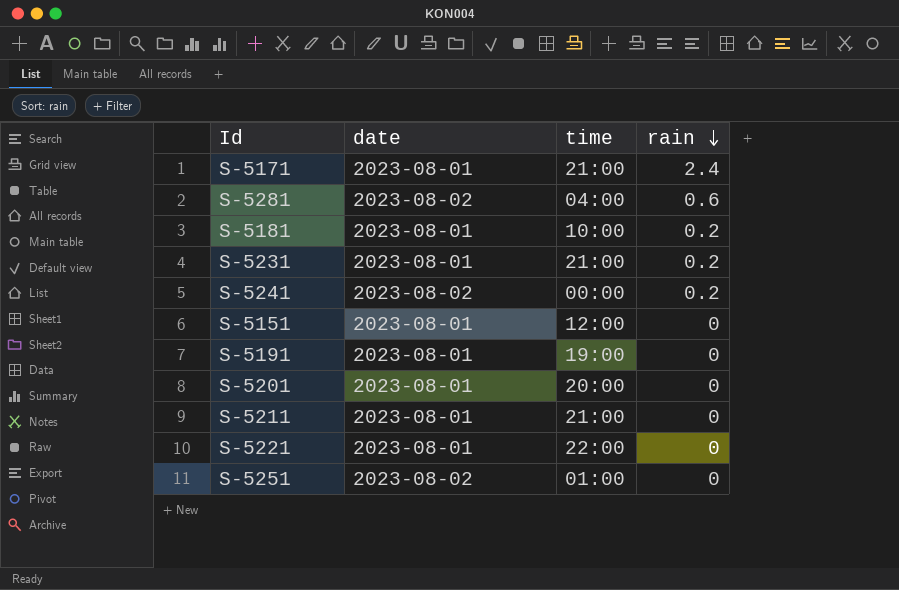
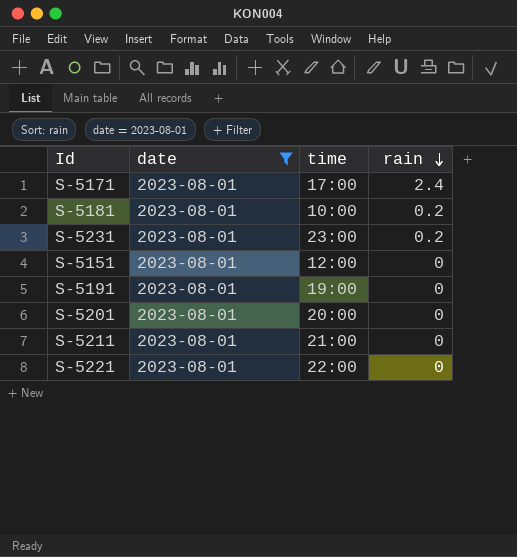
filter: none -> date = 2023-08-01
S-5171 | time: 21:00 -> 17:00
S-5231 | time: 21:00 -> 23:00

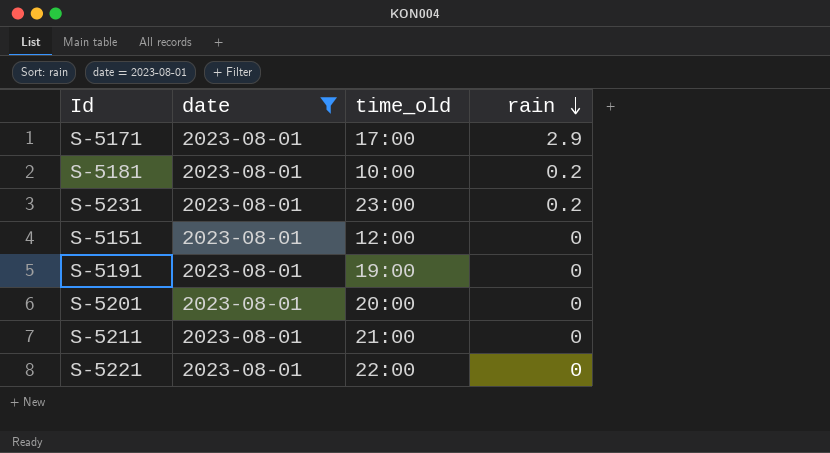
column name: time -> time_old
S-5171 | rain: 2.4 -> 2.9

